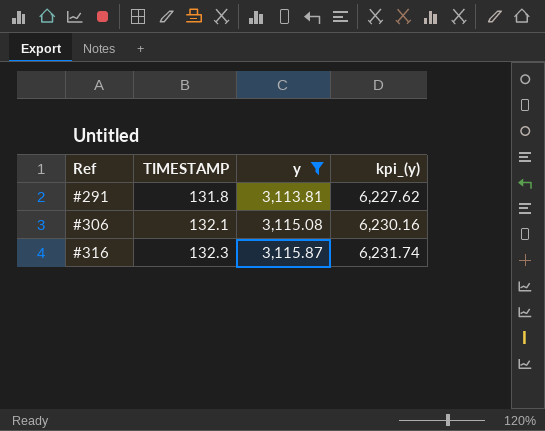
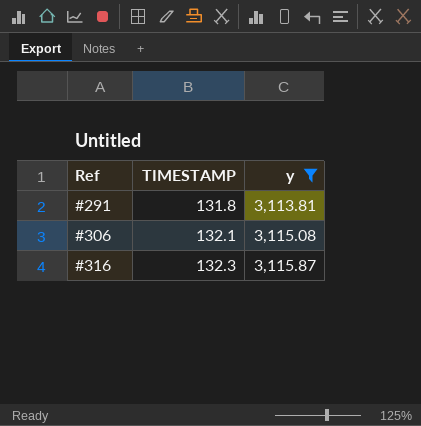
column kpi_(y) | formula: [y] * 2 -> none

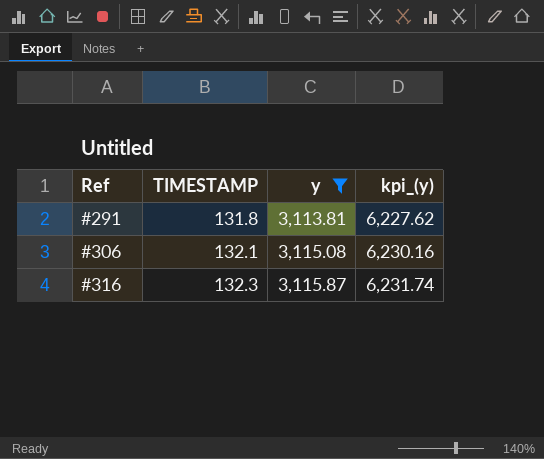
column kpi_(y) | formula: none -> [y] * 2

